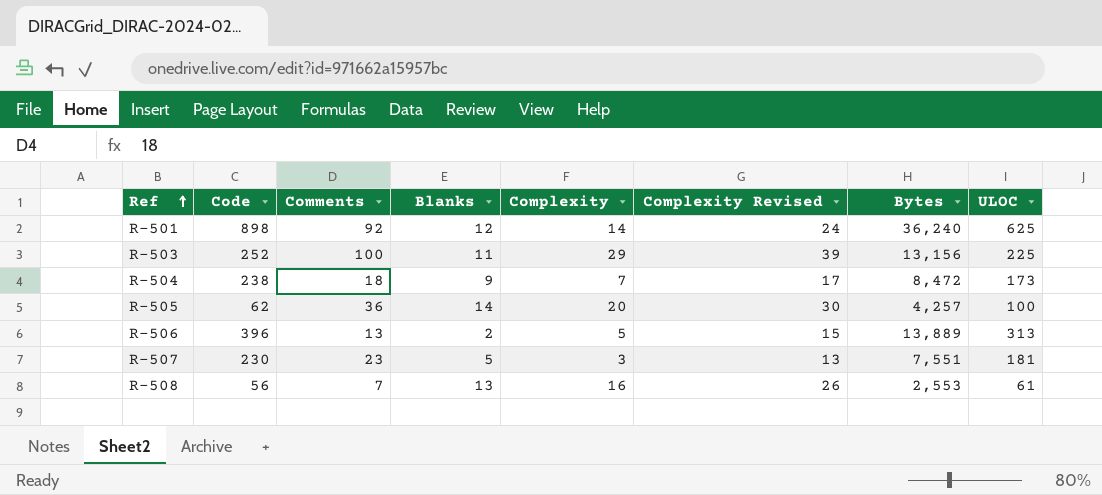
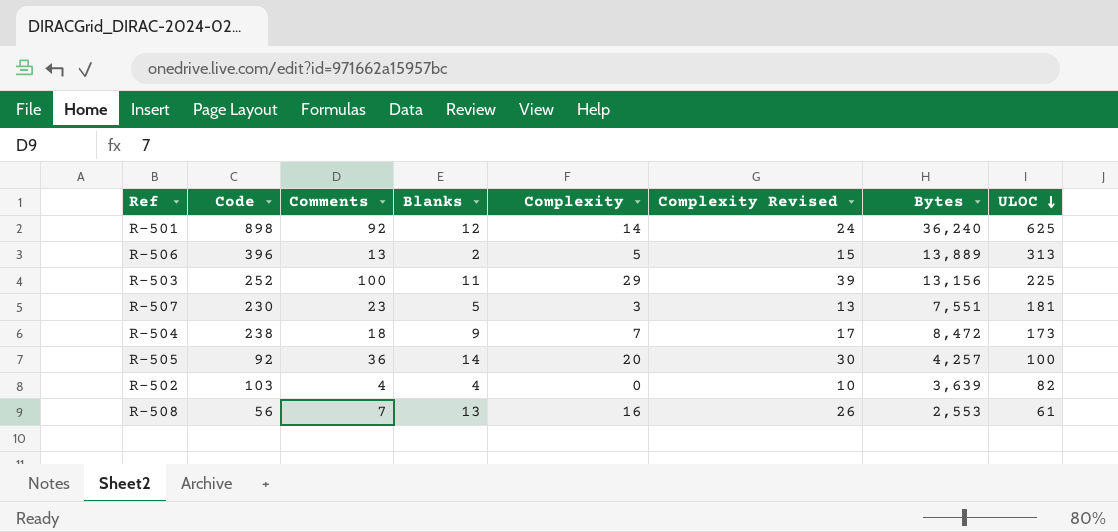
row order: Ref ascending -> ULOC descending
R-505 | Code: 62 -> 92
row R-502: none -> 103 | 4 | 4 | 0 | 10 | 3,639 | 82

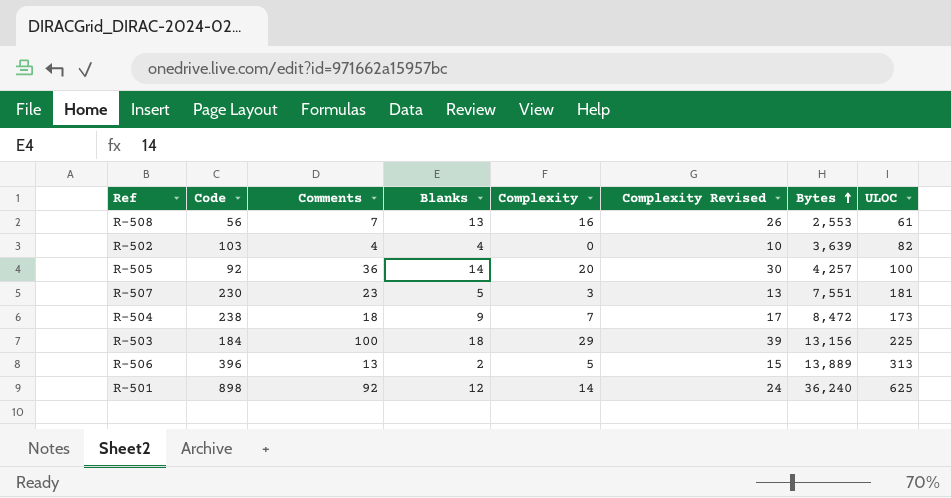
row order: ULOC descending -> Bytes ascending
R-503 | Code: 252 -> 184
R-503 | Blanks: 11 -> 18

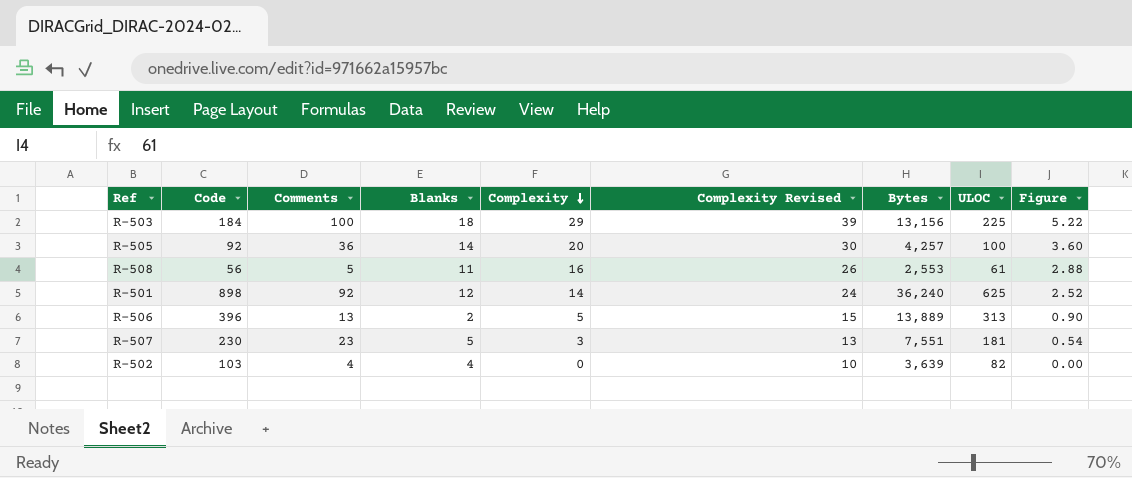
row order: Bytes ascending -> Complexity descending
column Figure | formula: none -> [Complexity] * 0.18
row R-504: 238 | 18 | 9 | 7 | 17 | 8,472 | 173 -> none
R-508 | Comments: 7 -> 5
R-508 | Blanks: 13 -> 11

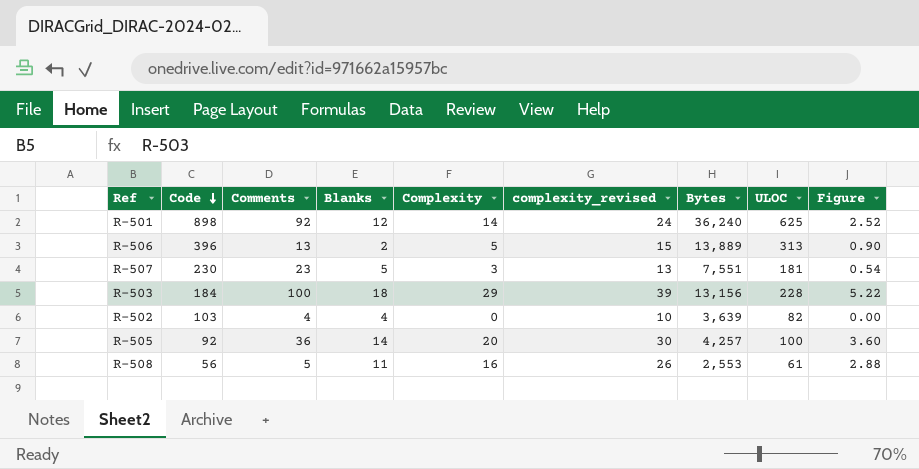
row order: Complexity descending -> Code descending
column name: Complexity Revised -> complexity_revised
R-503 | ULOC: 225 -> 228

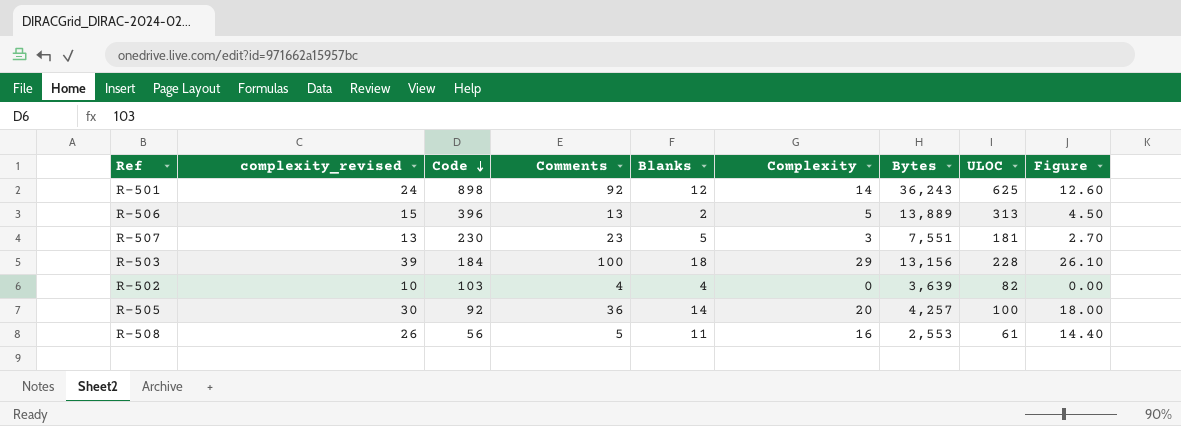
column complexity_revised | position: 6 -> 2
column Figure | formula: [Complexity] * 0.18 -> [Complexity] * 0.9
R-501 | Bytes: 36,240 -> 36,243

